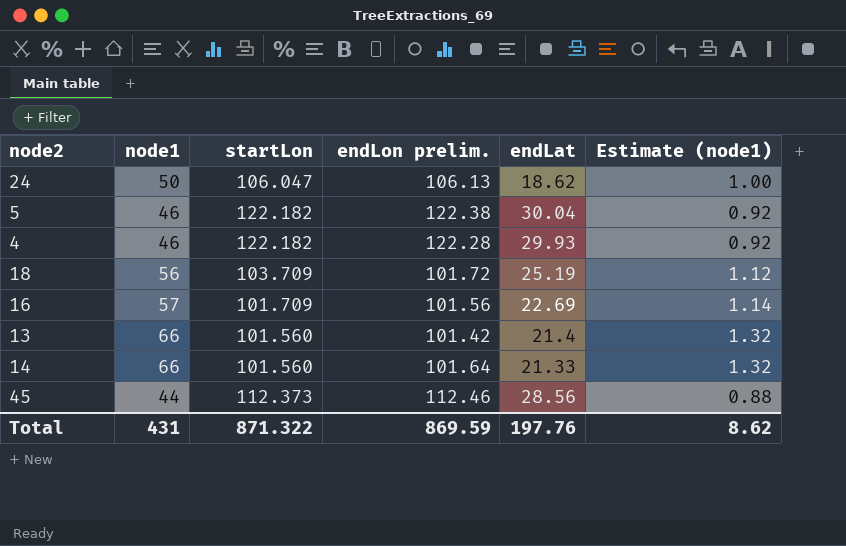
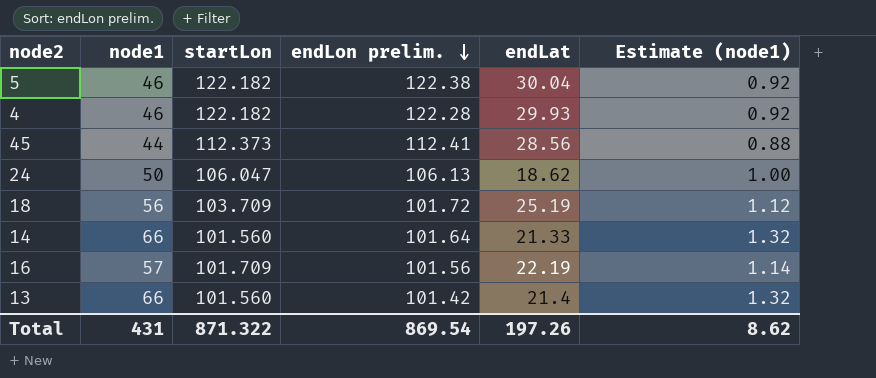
row order: none -> endLon prelim. descending
45 | endLon prelim.: 112.46 -> 112.41
16 | endLat: 22.69 -> 22.19
Total | endLon prelim.: 869.59 -> 869.54
Total | endLat: 197.76 -> 197.26

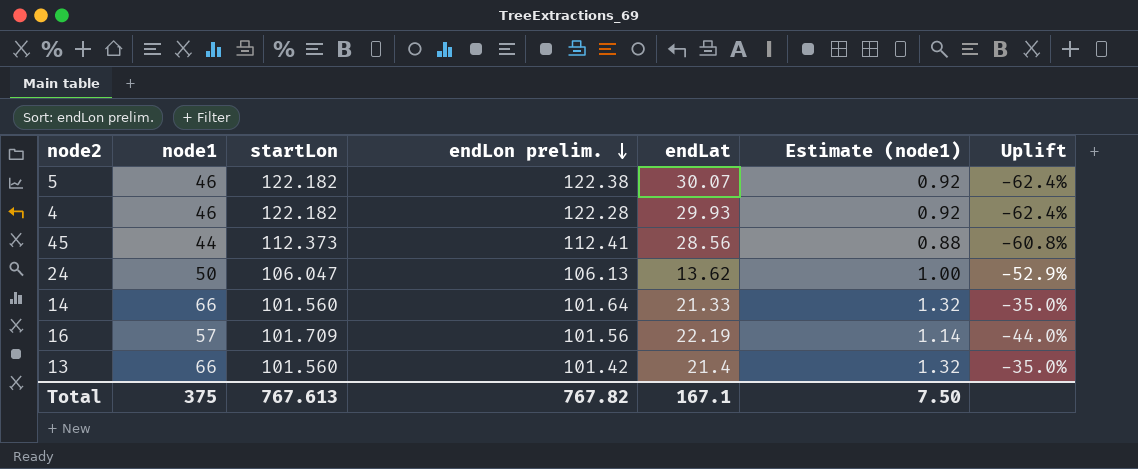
column Uplift | formula: none -> ([node1] - [startLon]) / [startLon]
row 18: 56 | 103.709 | 101.72 | 25.19 | 1.12 -> none
5 | endLat: 30.04 -> 30.07
24 | endLat: 18.62 -> 13.62
Total | node1: 431 -> 375
Total | startLon: 871.322 -> 767.613
Total | endLon prelim.: 869.54 -> 767.82
Total | endLat: 197.26 -> 167.1
Total | Estimate (node1): 8.62 -> 7.50

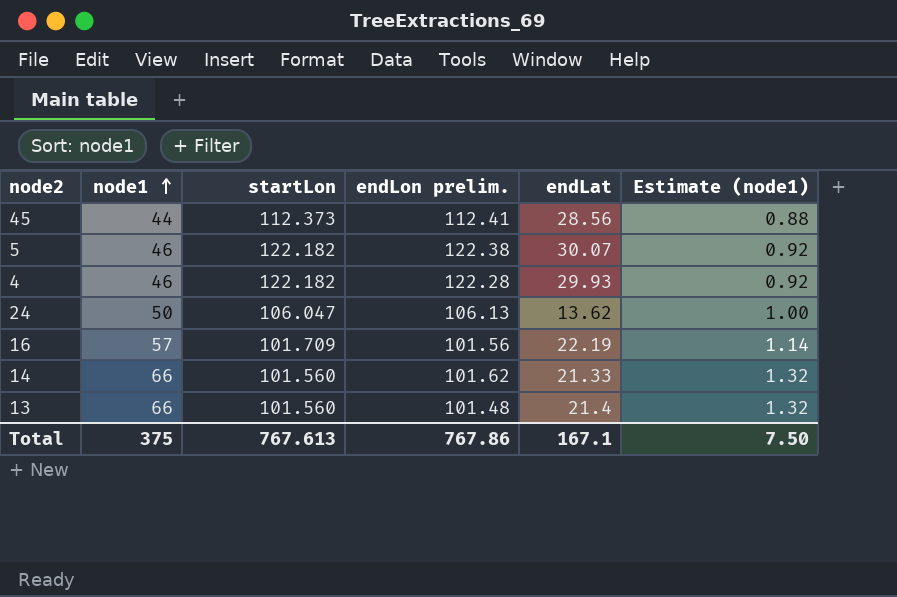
row order: endLon prelim. descending -> node1 ascending
column Uplift | formula: ([node1] - [startLon]) / [startLon] -> none
14 | endLon prelim.: 101.64 -> 101.62
13 | endLon prelim.: 101.42 -> 101.48
Total | endLon prelim.: 767.82 -> 767.86

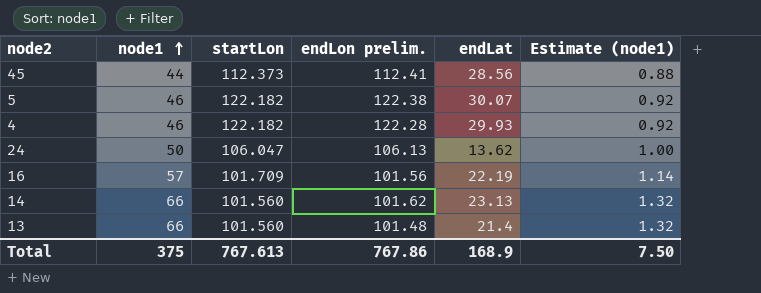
14 | endLat: 21.33 -> 23.13
Total | endLat: 167.1 -> 168.9

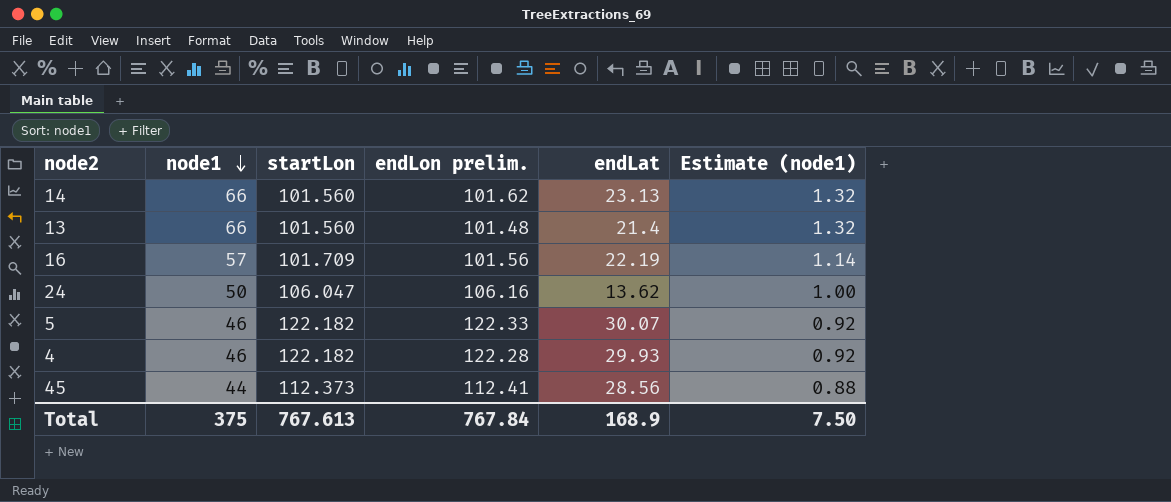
row order: node1 ascending -> node1 descending
24 | endLon prelim.: 106.13 -> 106.16
5 | endLon prelim.: 122.38 -> 122.33
Total | endLon prelim.: 767.86 -> 767.84

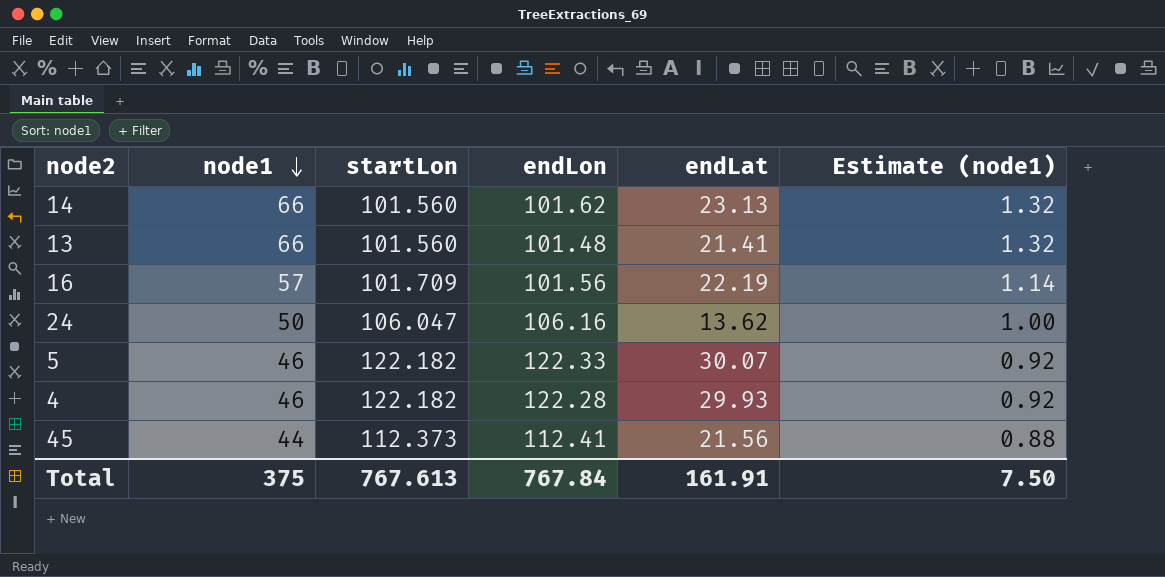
column name: endLon prelim. -> endLon
13 | endLat: 21.4 -> 21.41
45 | endLat: 28.56 -> 21.56
Total | endLat: 168.9 -> 161.91

